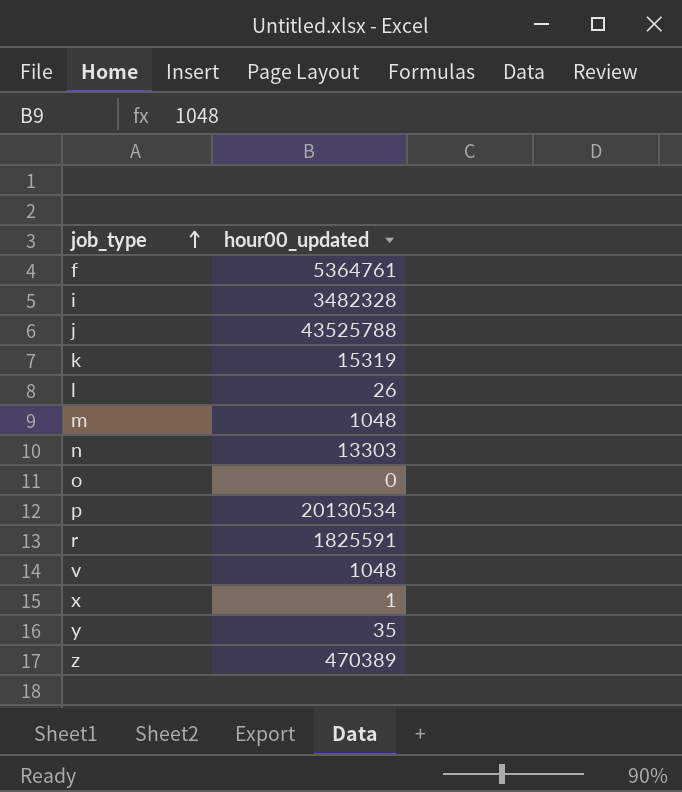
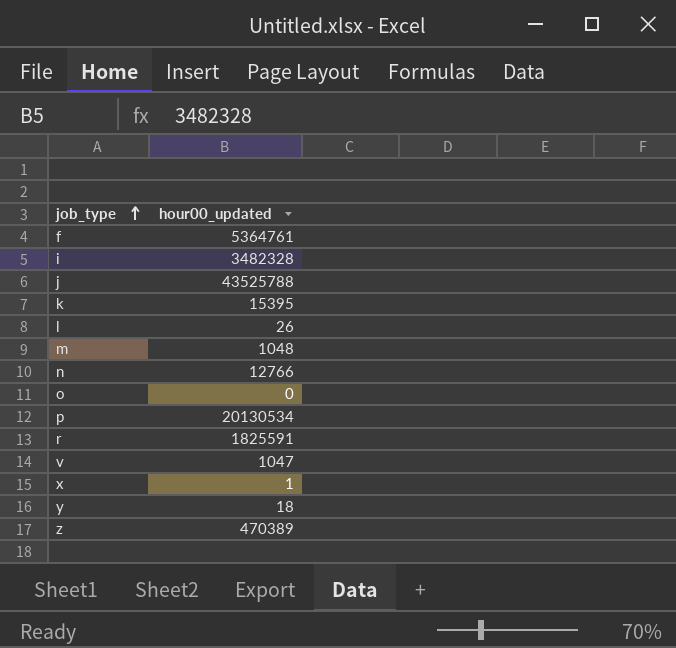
k | hour00_updated: 15319 -> 15395
n | hour00_updated: 13303 -> 12766
v | hour00_updated: 1048 -> 1047
y | hour00_updated: 35 -> 18

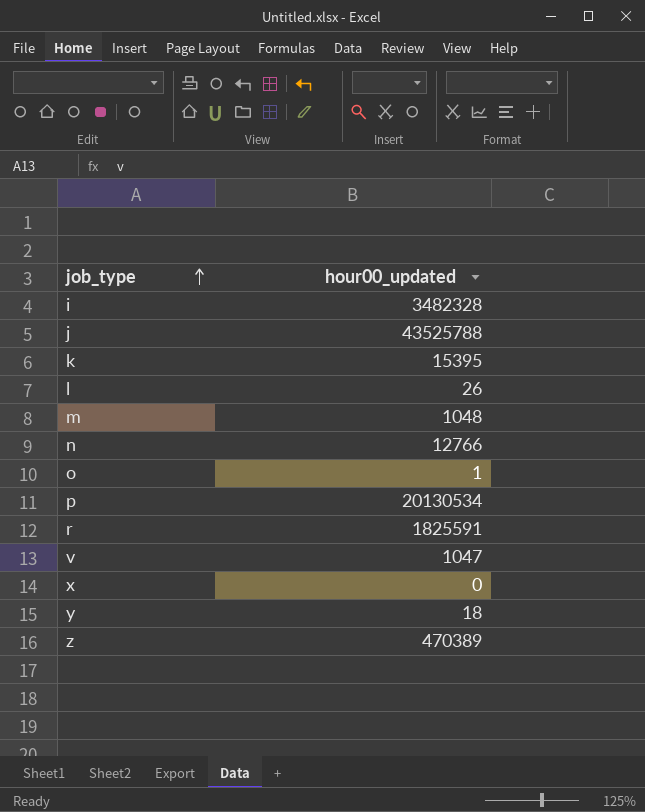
row f: 5364761 -> none
o | hour00_updated: 0 -> 1
x | hour00_updated: 1 -> 0

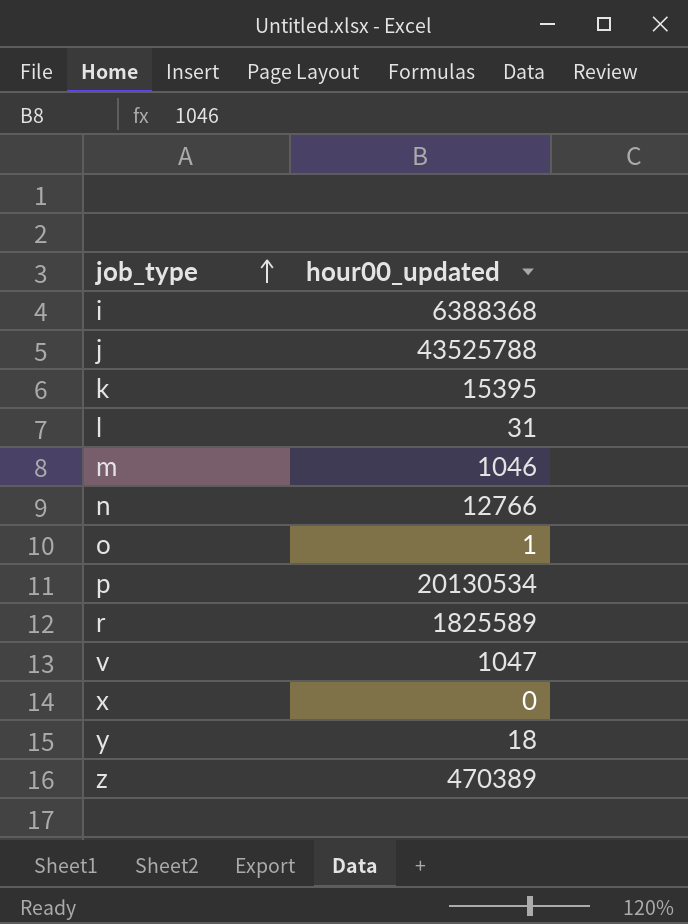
i | hour00_updated: 3482328 -> 6388368
l | hour00_updated: 26 -> 31
m | hour00_updated: 1048 -> 1046
r | hour00_updated: 1825591 -> 1825589

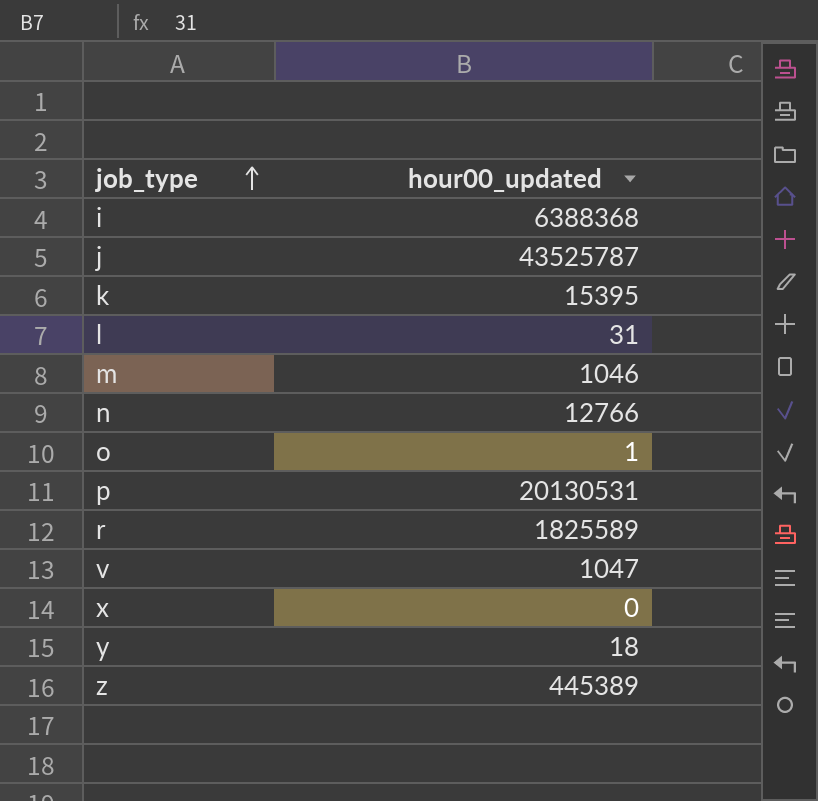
j | hour00_updated: 43525788 -> 43525787
p | hour00_updated: 20130534 -> 20130531
z | hour00_updated: 470389 -> 445389

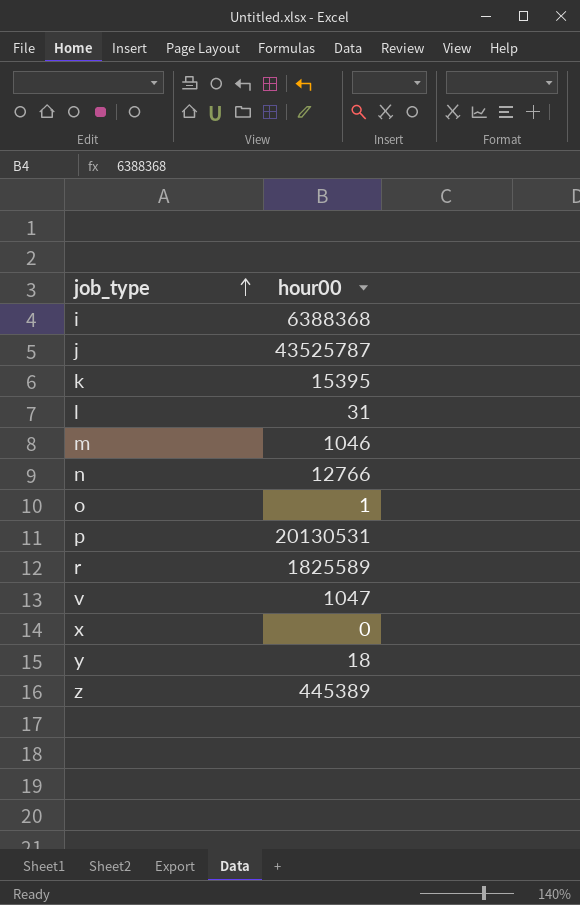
column name: hour00_updated -> hour00

